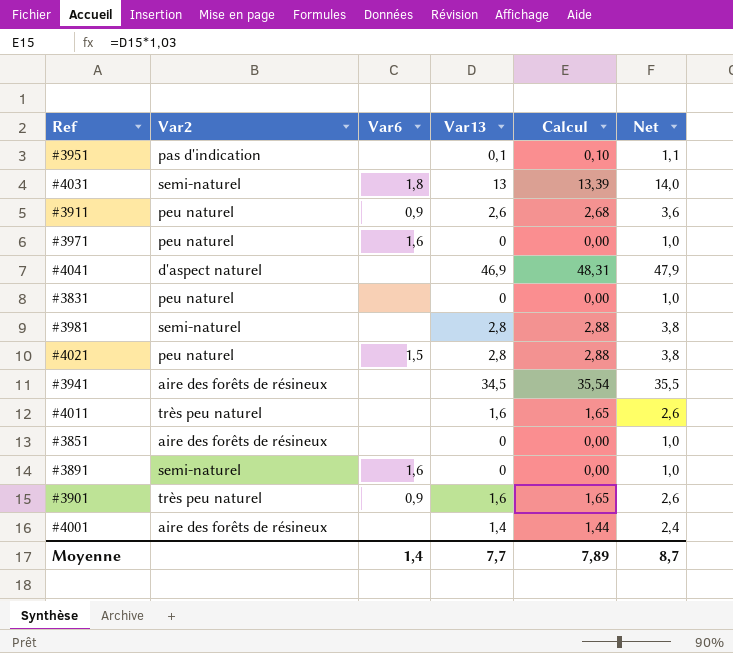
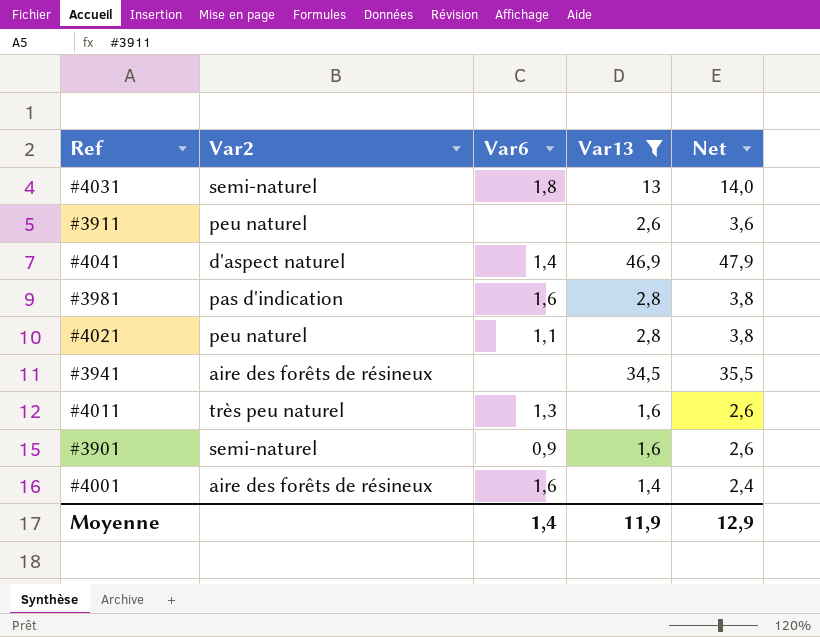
filter: none -> Var13 >= 1,4
column Calcul | formula: [Var13] * 1,03 -> none
#3911 | Var6: 0,9 -> none
#4041 | Var6: none -> 1,4
#3981 | Var2: semi-naturel -> pas d'indication
#3981 | Var6: none -> 1,6
#4021 | Var6: 1,5 -> 1,1
#4011 | Var6: none -> 1,3
#3901 | Var2: très peu naturel -> semi-naturel
#4001 | Var6: none -> 1,6
Moyenne | Var13: 7,7 -> 11,9
Moyenne | Net: 8,7 -> 12,9

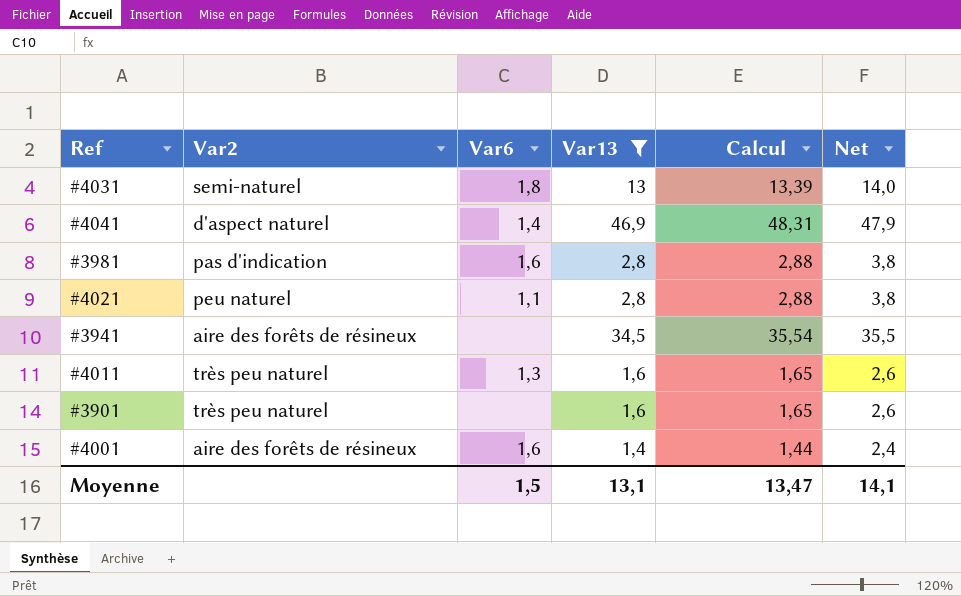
column Calcul | formula: none -> [Var13] * 1,03
row #3911: peu naturel | none | 2,6 | 3,6 -> none
#3901 | Var2: semi-naturel -> très peu naturel
#3901 | Var6: 0,9 -> none
Moyenne | Var6: 1,4 -> 1,5
Moyenne | Var13: 11,9 -> 13,1
Moyenne | Net: 12,9 -> 14,1

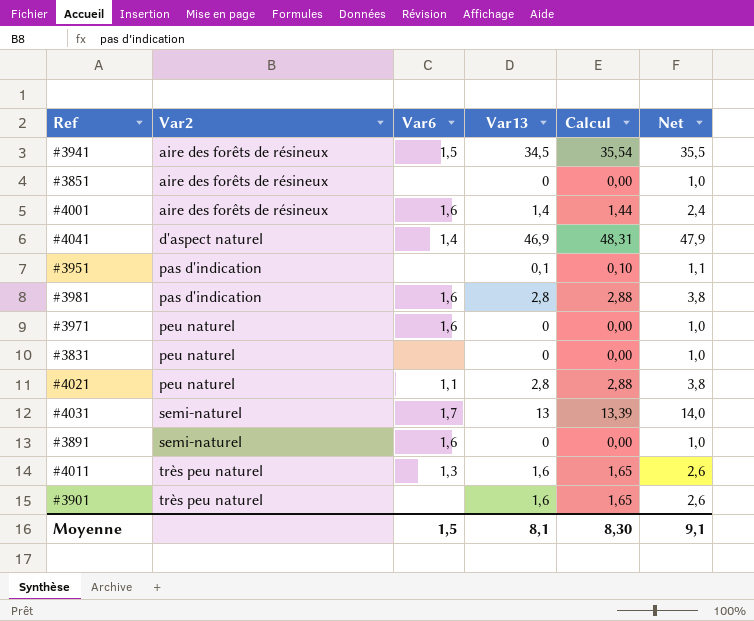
filter: Var13 >= 1,4 -> none
row order: none -> Var2 ascending
#3941 | Var6: none -> 1,5
#4031 | Var6: 1,8 -> 1,7
Moyenne | Var13: 13,1 -> 8,1
Moyenne | Calcul: 13,47 -> 8,30
Moyenne | Net: 14,1 -> 9,1

